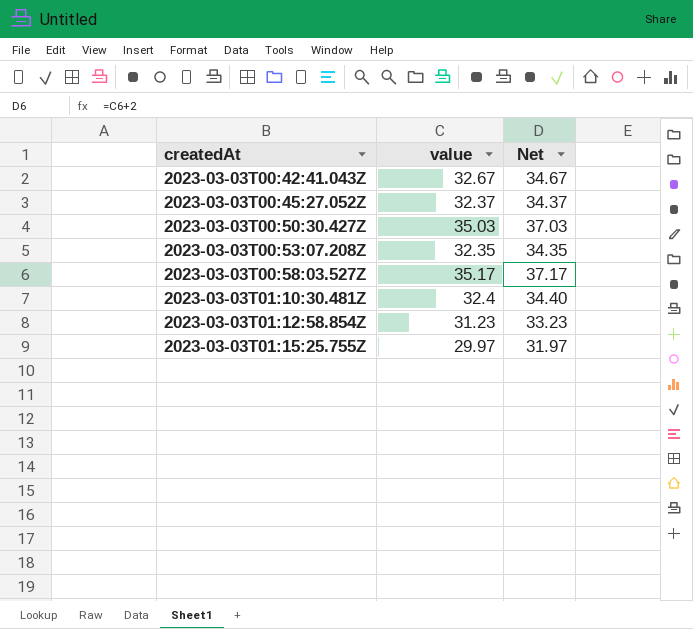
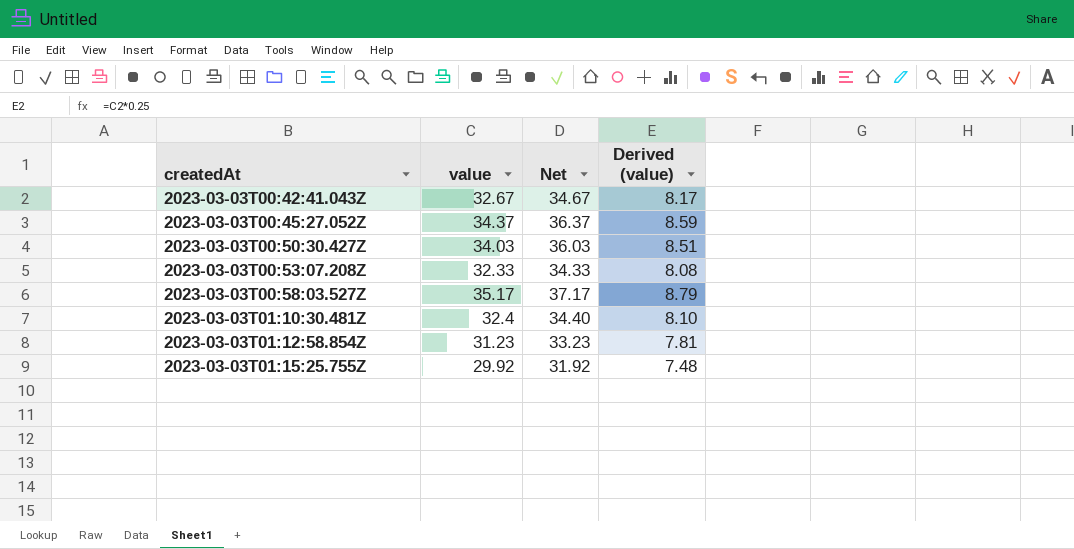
column Derived (value) | formula: none -> [value] * 0.25
2023-03-03T00:45:27.052Z | value: 32.37 -> 34.37
2023-03-03T00:45:27.052Z | Net: 34.37 -> 36.37
2023-03-03T00:50:30.427Z | value: 35.03 -> 34.03
2023-03-03T00:50:30.427Z | Net: 37.03 -> 36.03
2023-03-03T00:53:07.208Z | value: 32.35 -> 32.33
2023-03-03T00:53:07.208Z | Net: 34.35 -> 34.33
2023-03-03T01:15:25.755Z | value: 29.97 -> 29.92
2023-03-03T01:15:25.755Z | Net: 31.97 -> 31.92

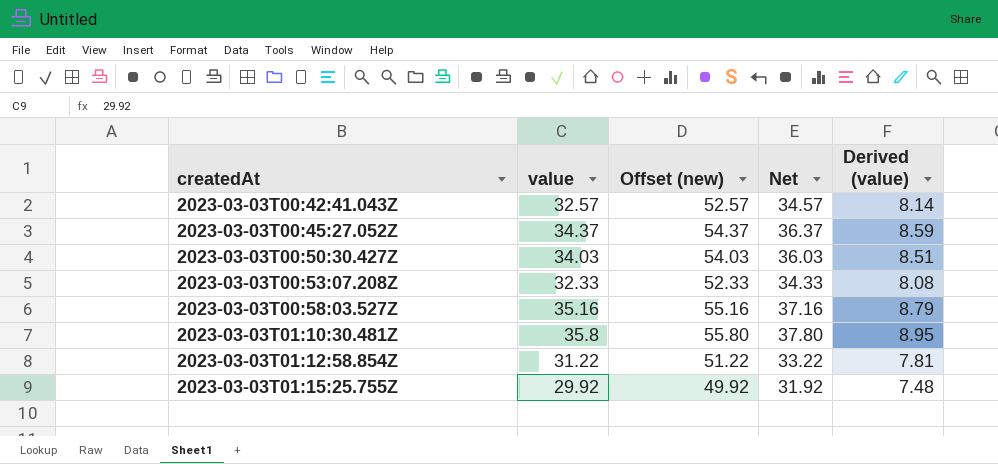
column Offset (new) | formula: none -> [value] + 20
2023-03-03T00:42:41.043Z | value: 32.67 -> 32.57
2023-03-03T00:42:41.043Z | Net: 34.67 -> 34.57
2023-03-03T00:42:41.043Z | Derived (value): 8.17 -> 8.14
2023-03-03T00:58:03.527Z | value: 35.17 -> 35.16
2023-03-03T00:58:03.527Z | Net: 37.17 -> 37.16
2023-03-03T01:10:30.481Z | value: 32.4 -> 35.8
2023-03-03T01:10:30.481Z | Net: 34.40 -> 37.80
2023-03-03T01:10:30.481Z | Derived (value): 8.10 -> 8.95
2023-03-03T01:12:58.854Z | value: 31.23 -> 31.22
2023-03-03T01:12:58.854Z | Net: 33.23 -> 33.22

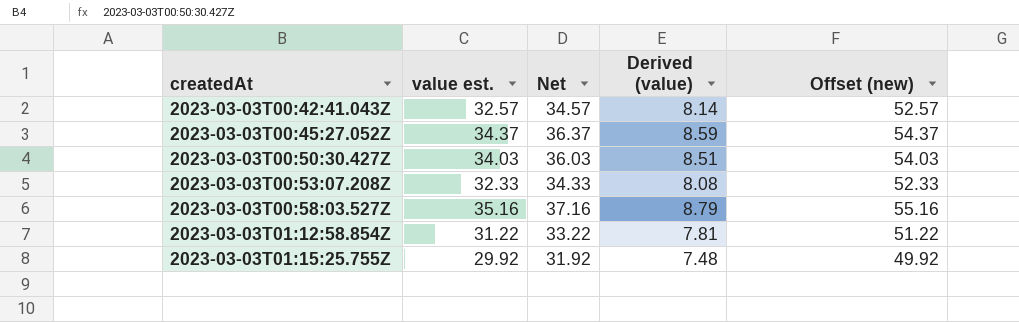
column name: value -> value est.
column Offset (new) | position: 3 -> 5
row 2023-03-03T01:10:30.481Z: 35.8 | 55.80 | 37.80 | 8.95 -> none

